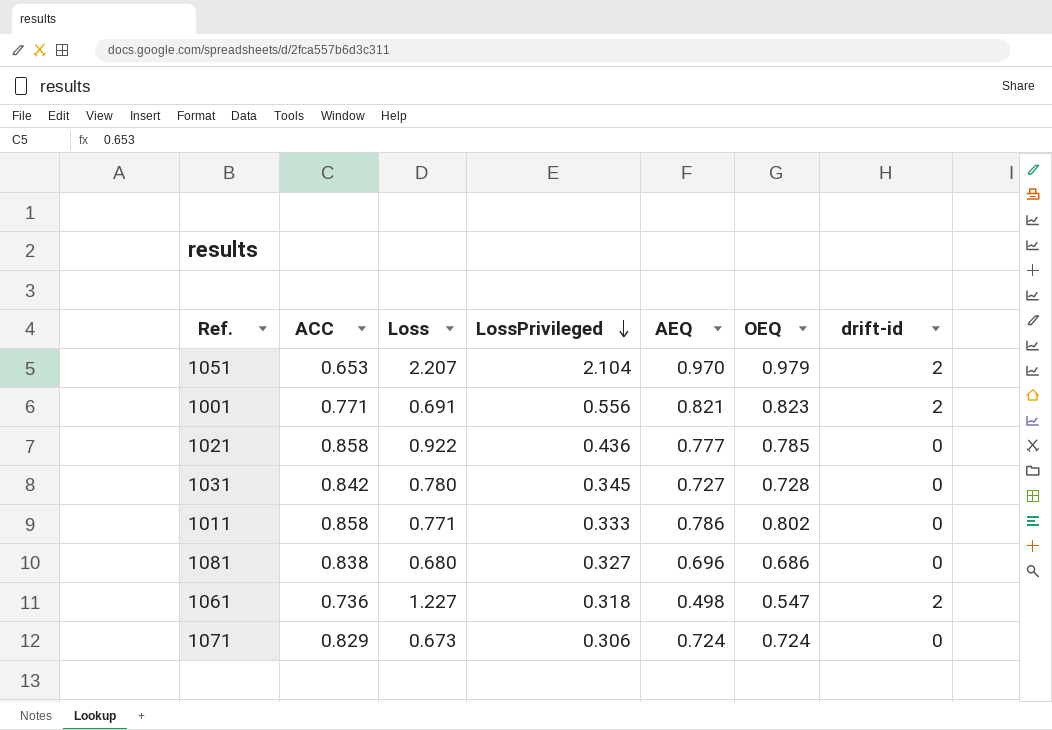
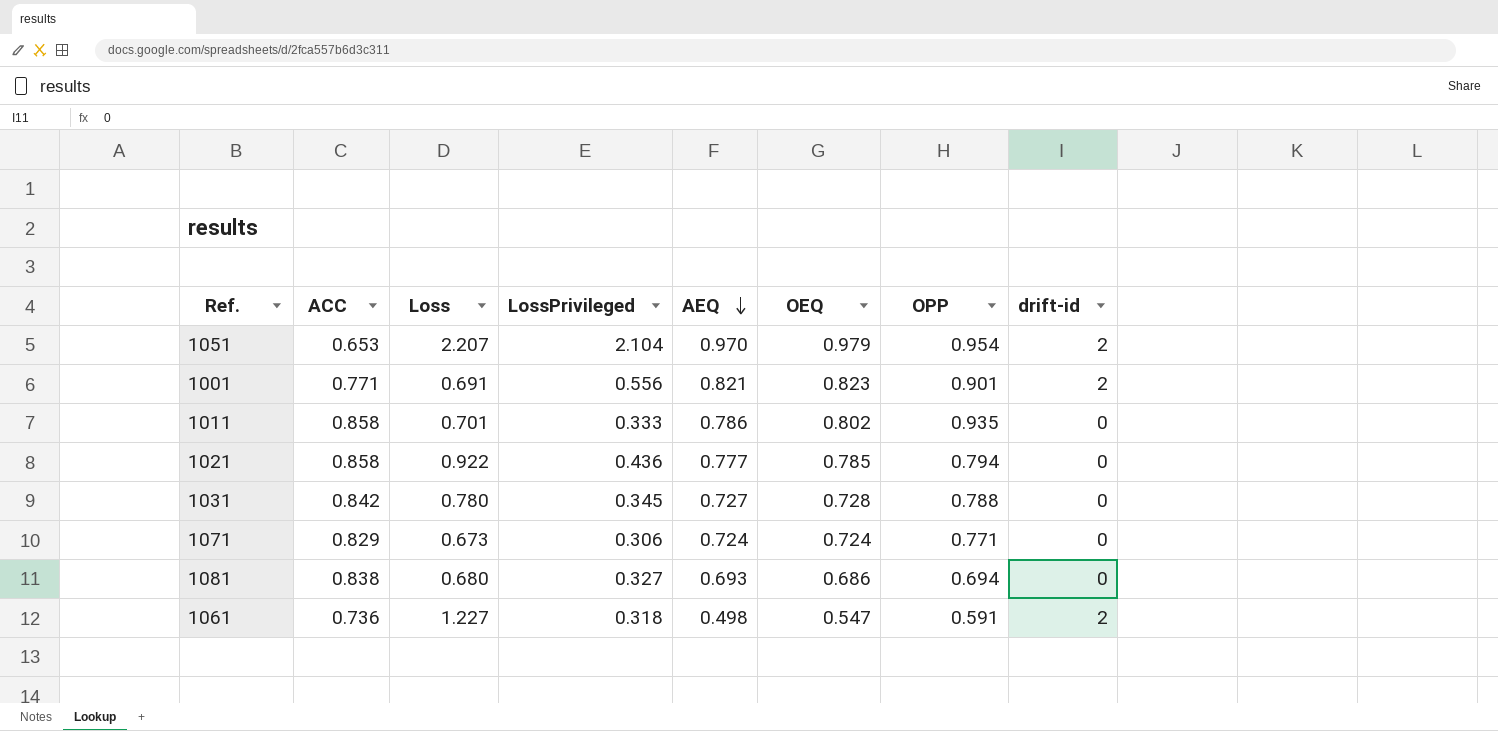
row order: LossPrivileged descending -> AEQ descending
column OPP | position: none -> 7
1011 | Loss: 0.771 -> 0.701
1081 | AEQ: 0.696 -> 0.693

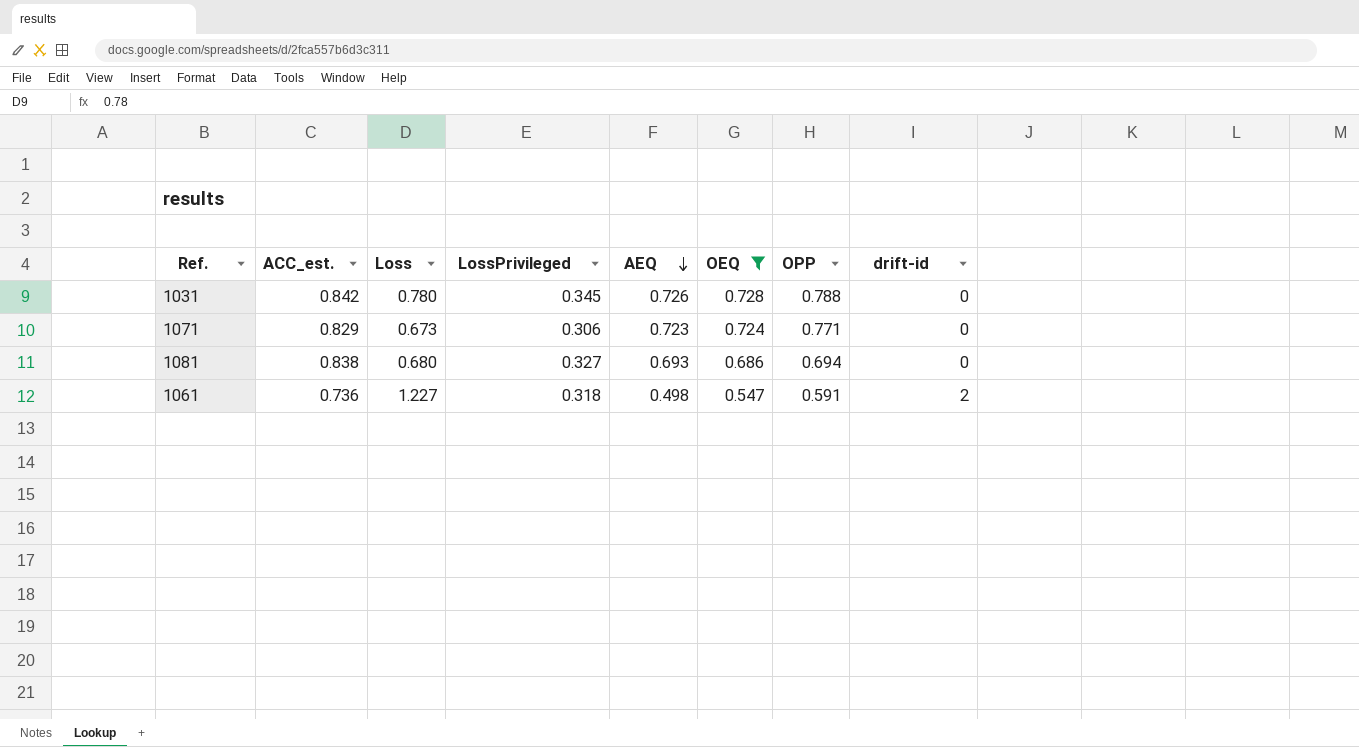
filter: none -> OEQ <= 0.728
column name: ACC -> ACC_est.
1031 | AEQ: 0.727 -> 0.726
1071 | AEQ: 0.724 -> 0.723

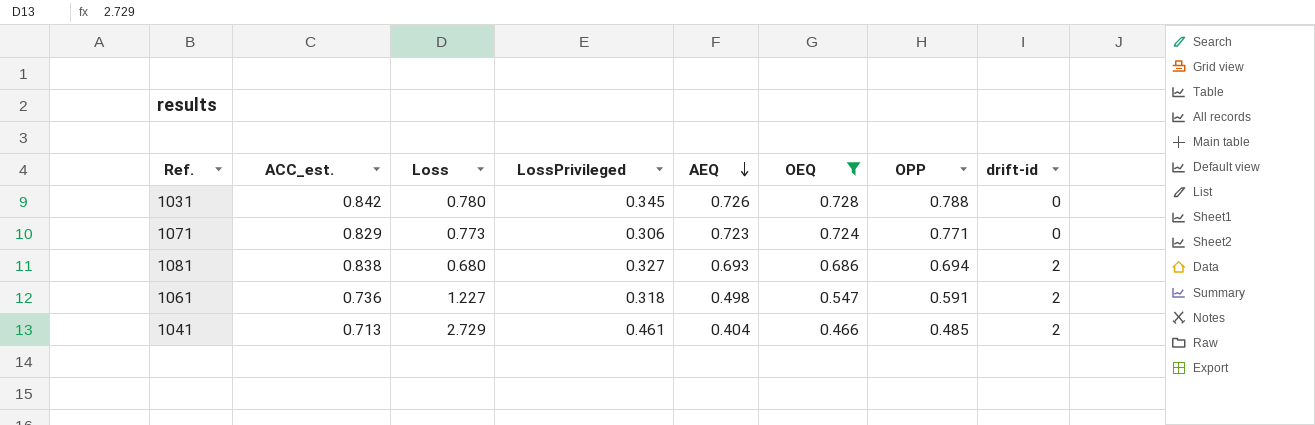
1071 | Loss: 0.673 -> 0.773
1081 | drift-id: 0 -> 2
row 1041: none -> 0.713 | 2.729 | 0.461 | 0.404 | 0.466 | 0.485 | 2

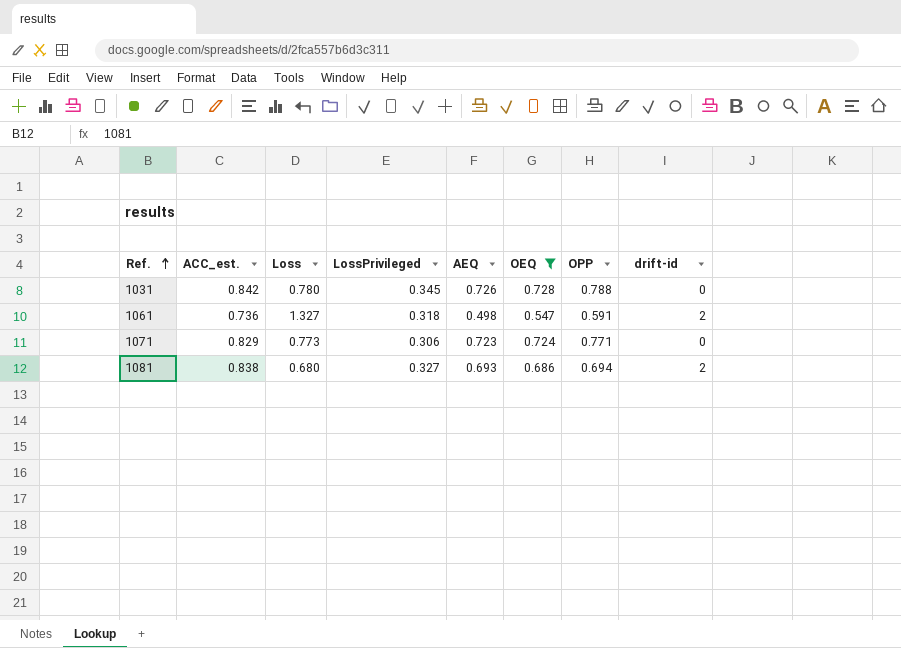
row order: AEQ descending -> Ref. ascending
row 1041: 0.713 | 2.729 | 0.461 | 0.404 | 0.466 | 0.485 | 2 -> none
1061 | Loss: 1.227 -> 1.327

